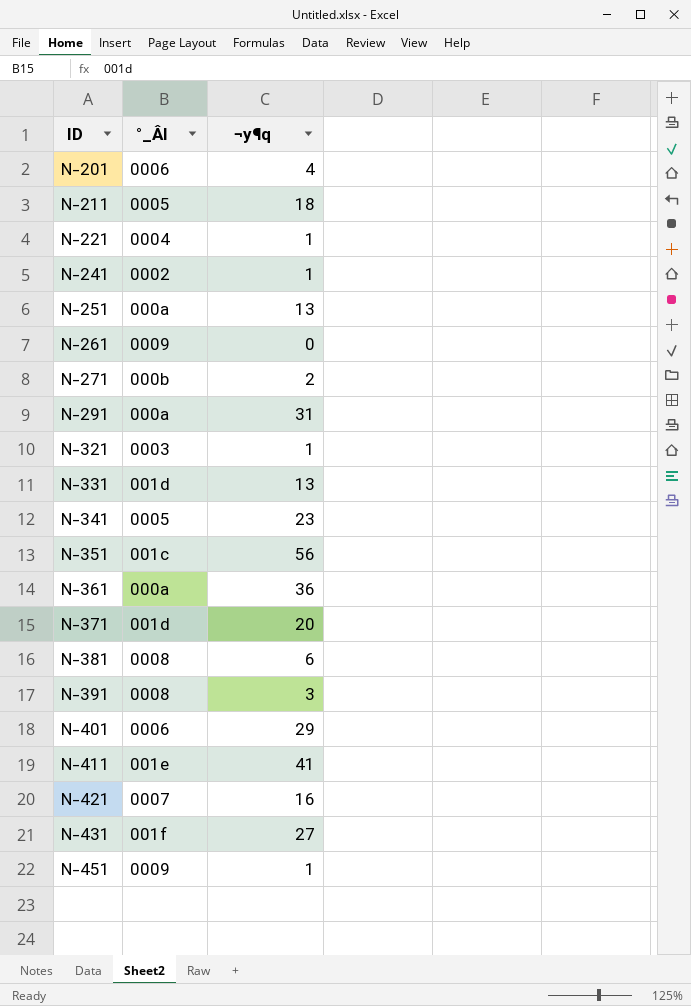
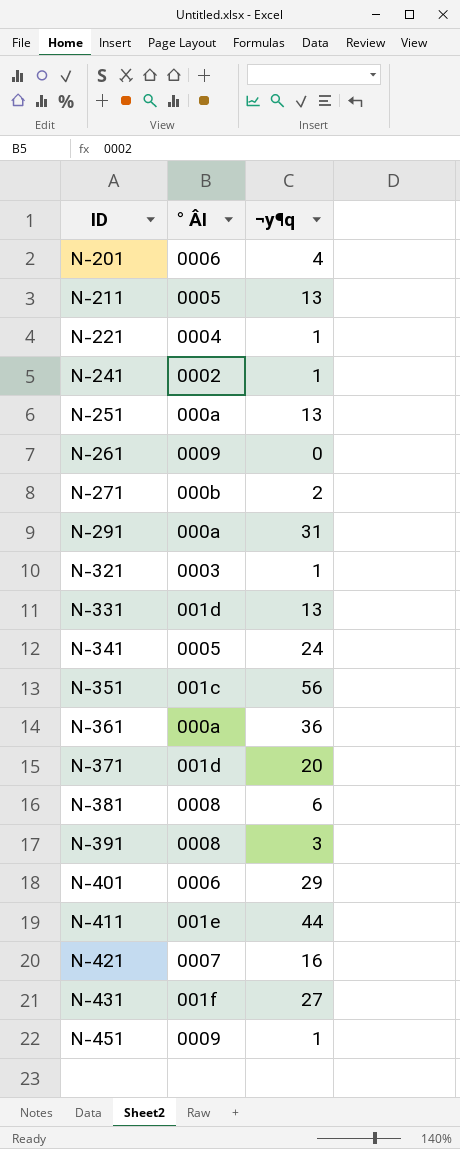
column name: °_ÂI -> ° ÂI
N-211 | ¬y¶q: 18 -> 13
N-341 | ¬y¶q: 23 -> 24
N-411 | ¬y¶q: 41 -> 44

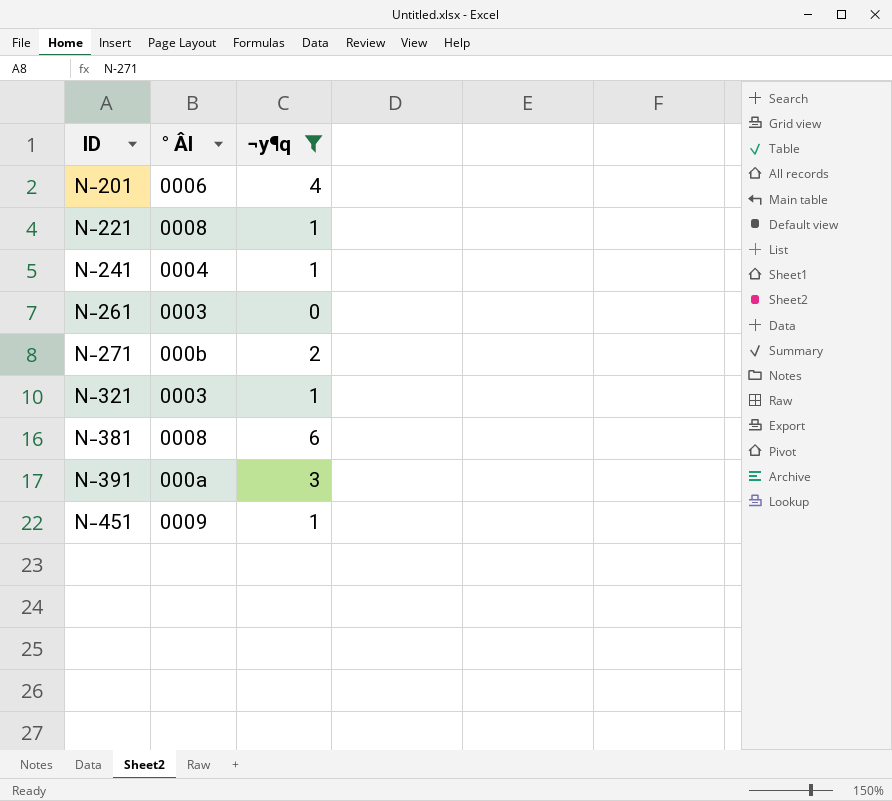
filter: none -> ¬y¶q <= 6
N-221 | ° ÂI: 0004 -> 0008
N-241 | ° ÂI: 0002 -> 0004
N-261 | ° ÂI: 0009 -> 0003
N-391 | ° ÂI: 0008 -> 000a

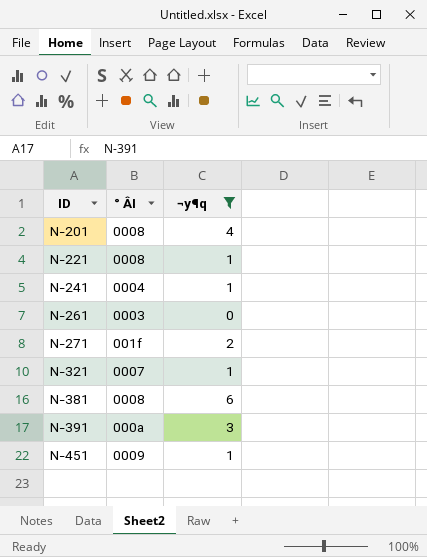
N-201 | ° ÂI: 0006 -> 0008
N-271 | ° ÂI: 000b -> 001f
N-321 | ° ÂI: 0003 -> 0007

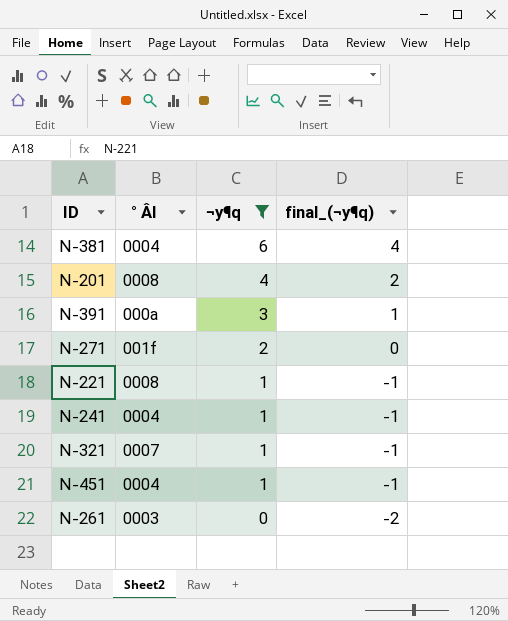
row order: ID ascending -> ¬y¶q descending
column final_(¬y¶q) | formula: none -> [¬y¶q] - 2
N-381 | ° ÂI: 0008 -> 0004
N-451 | ° ÂI: 0009 -> 0004

